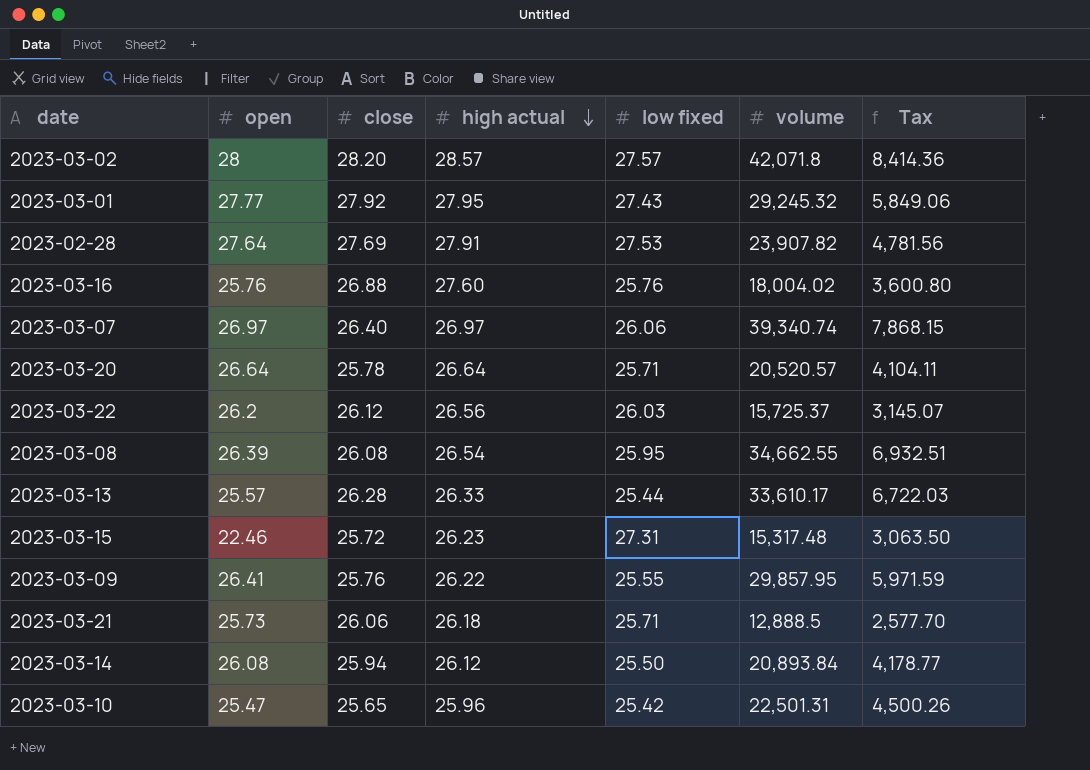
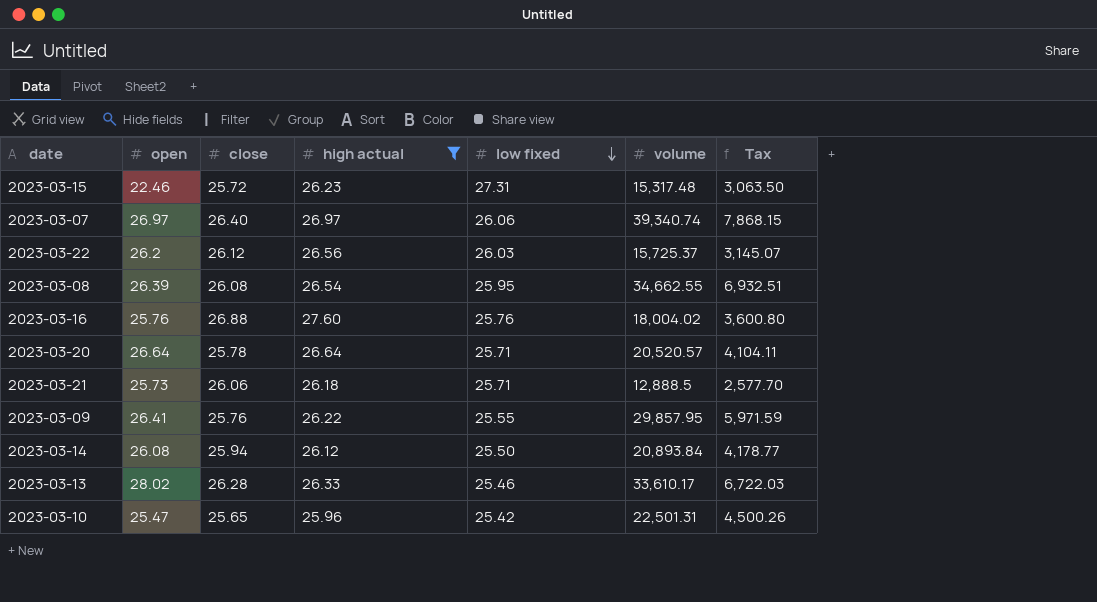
filter: none -> high actual <= 27.60
row order: high actual descending -> low fixed descending
2023-03-13 | open: 25.57 -> 28.02
2023-03-13 | low fixed: 25.44 -> 25.46

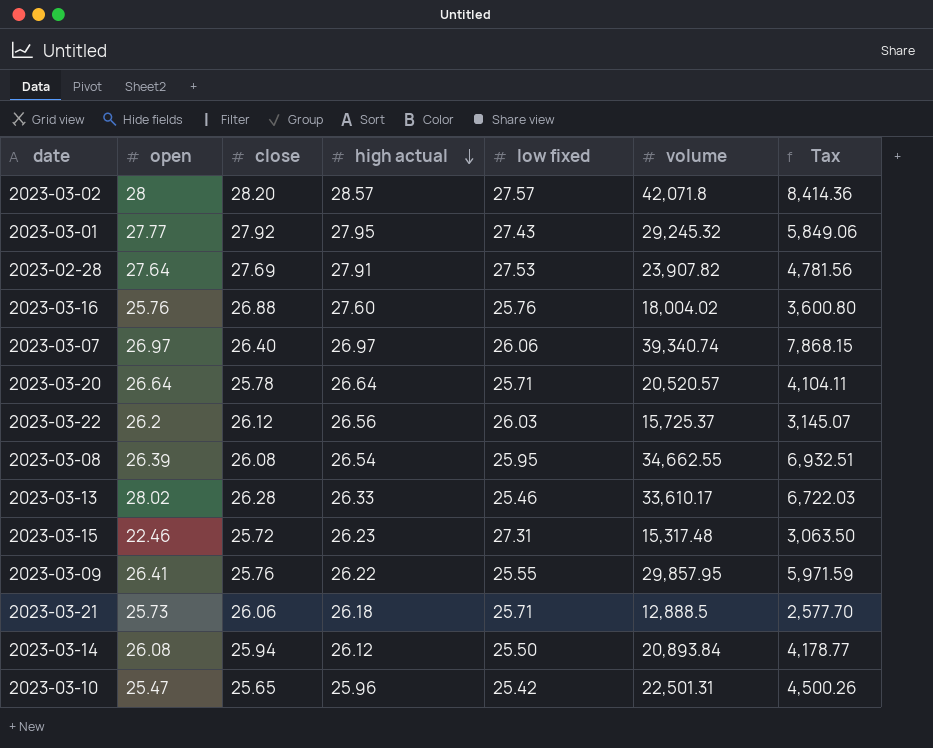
filter: high actual <= 27.60 -> none
row order: low fixed descending -> high actual descending

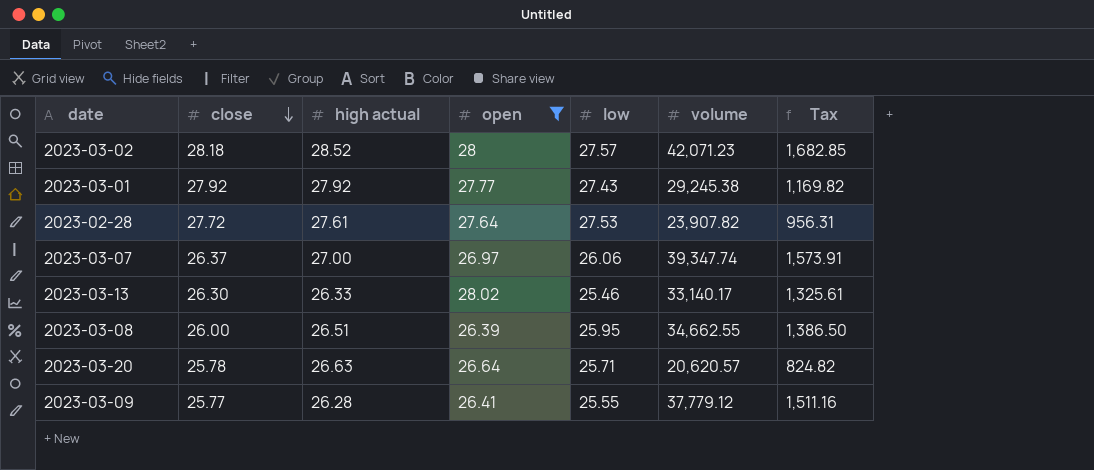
filter: none -> open >= 26.39
row order: high actual descending -> close descending
column open | position: 2 -> 4
column name: low fixed -> low
column Tax | formula: [volume] * 0.2 -> [volume] * 0.04
2023-03-02 | close: 28.20 -> 28.18
2023-03-02 | high actual: 28.57 -> 28.52
2023-03-02 | volume: 42,071.8 -> 42,071.23
2023-03-01 | high actual: 27.95 -> 27.92
2023-03-01 | volume: 29,245.32 -> 29,245.38
2023-02-28 | close: 27.69 -> 27.72
2023-02-28 | high actual: 27.91 -> 27.61
2023-03-07 | close: 26.40 -> 26.37
2023-03-07 | high actual: 26.97 -> 27.00
2023-03-07 | volume: 39,340.74 -> 39,347.74
2023-03-13 | close: 26.28 -> 26.30
2023-03-13 | volume: 33,610.17 -> 33,140.17
2023-03-08 | close: 26.08 -> 26.00
2023-03-08 | high actual: 26.54 -> 26.51
2023-03-20 | high actual: 26.64 -> 26.63
2023-03-20 | volume: 20,520.57 -> 20,620.57
2023-03-09 | close: 25.76 -> 25.77
2023-03-09 | high actual: 26.22 -> 26.28
2023-03-09 | volume: 29,857.95 -> 37,779.12

